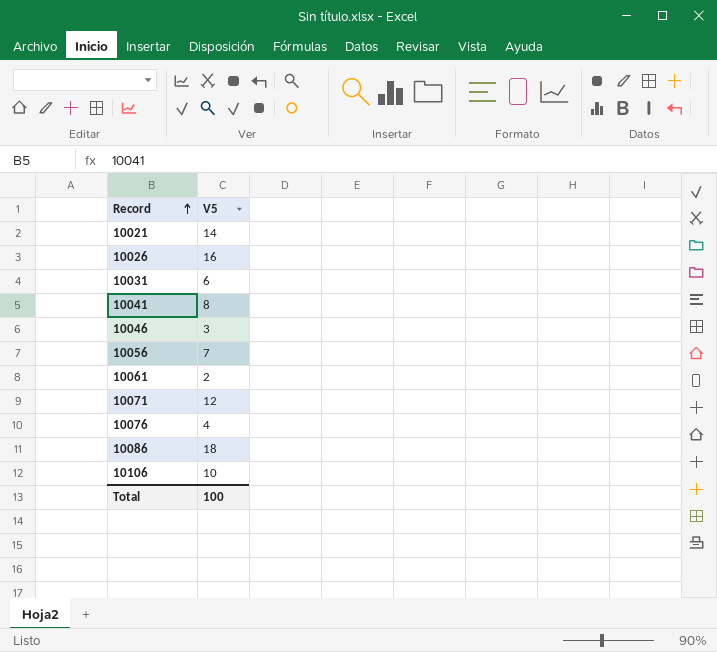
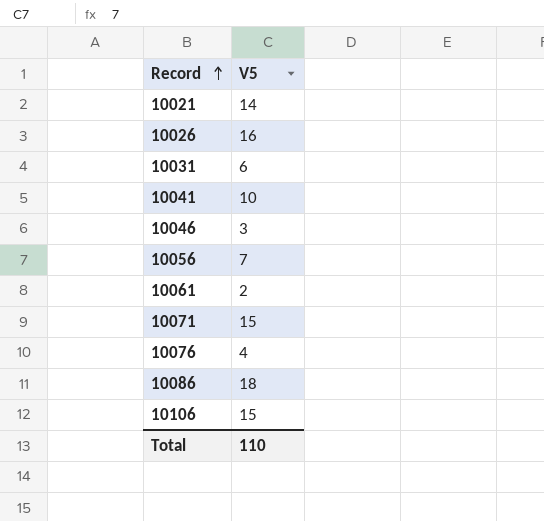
10041 | V5: 8 -> 10
10071 | V5: 12 -> 15
10106 | V5: 10 -> 15
Total | V5: 100 -> 110

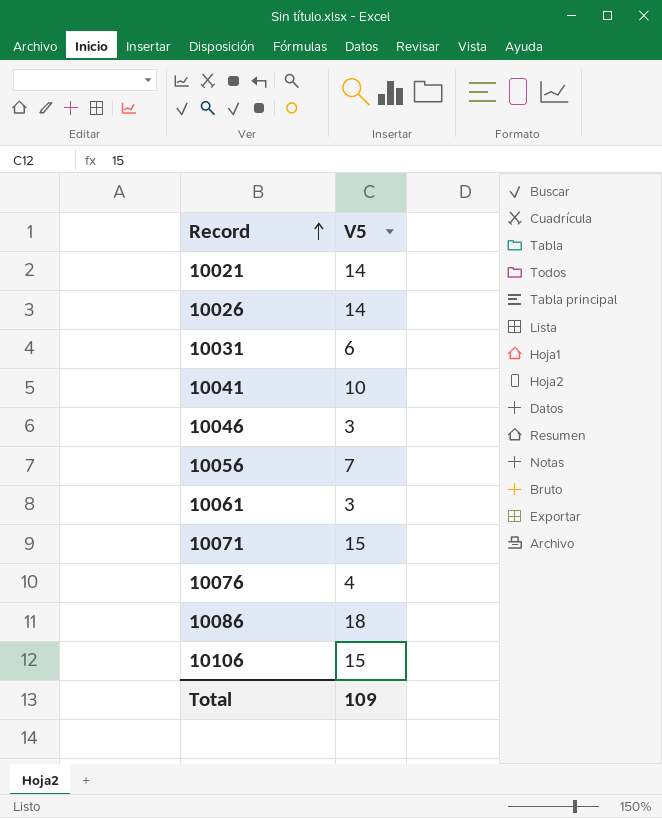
10026 | V5: 16 -> 14
10061 | V5: 2 -> 3
Total | V5: 110 -> 109

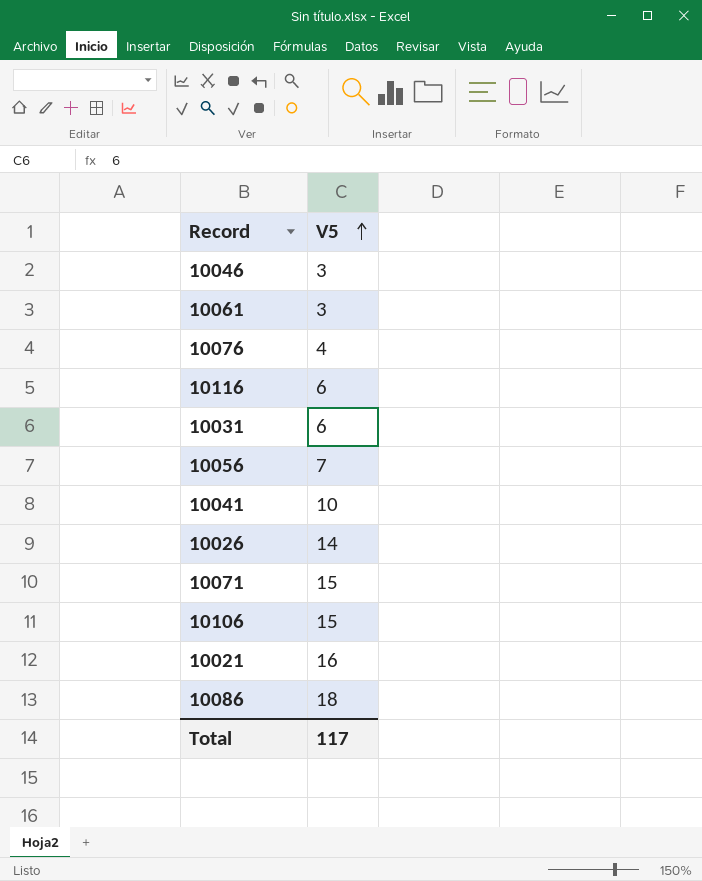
row order: Record ascending -> V5 ascending
row 10116: none -> 6
10021 | V5: 14 -> 16
Total | V5: 109 -> 117

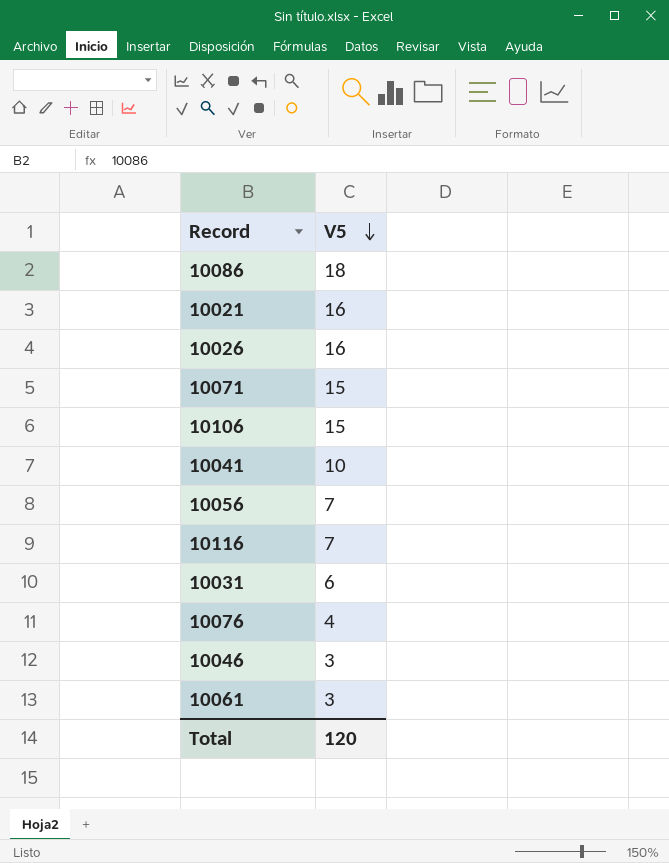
row order: V5 ascending -> V5 descending
10026 | V5: 14 -> 16
10116 | V5: 6 -> 7
Total | V5: 117 -> 120

